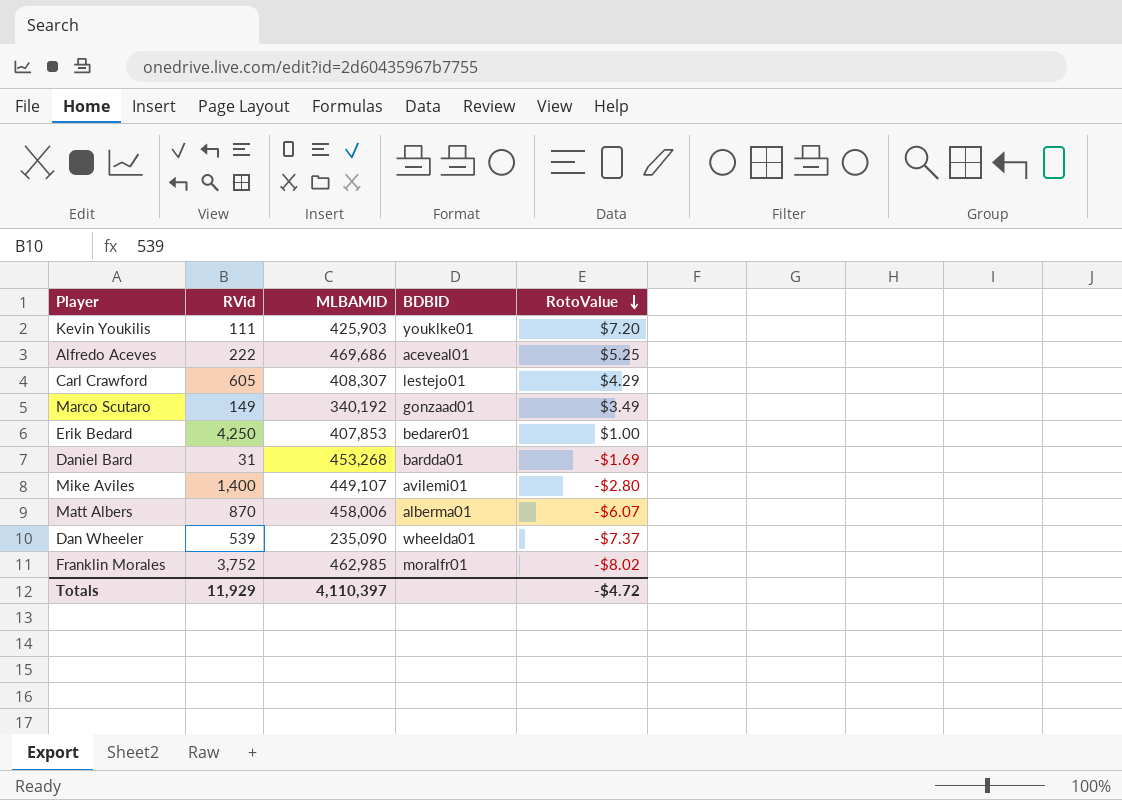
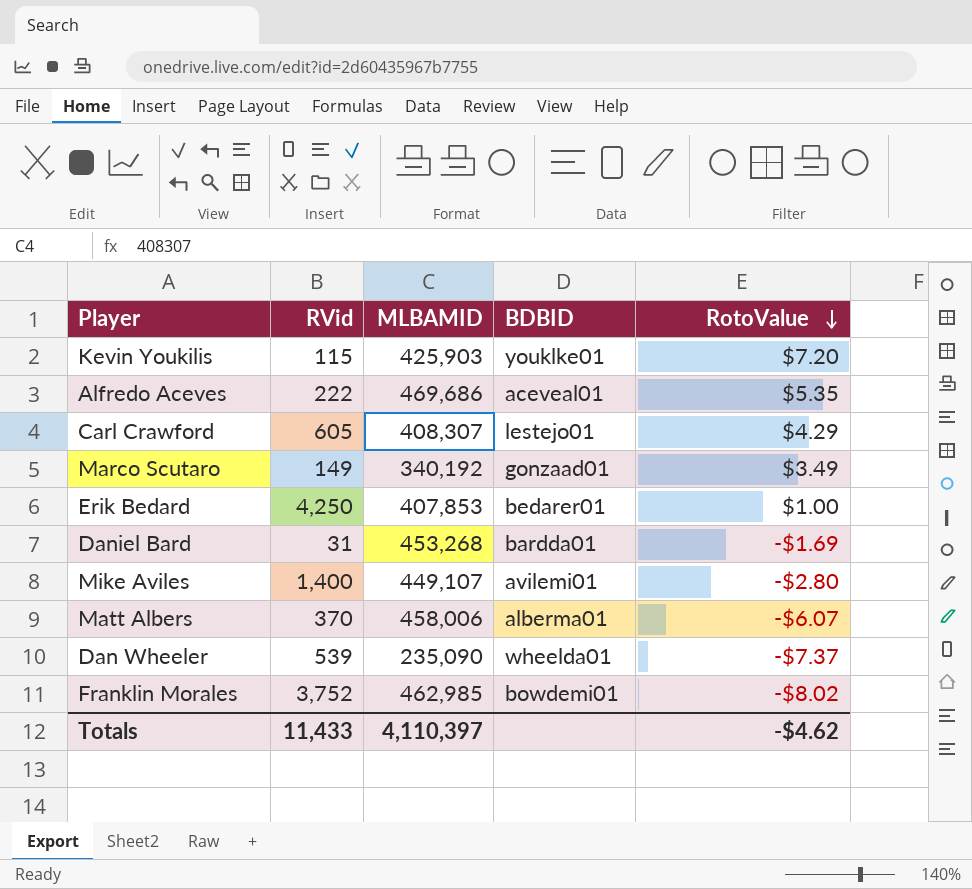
Kevin Youkilis | RVid: 111 -> 115
Alfredo Aceves | RotoValue: $5.25 -> $5.35
Matt Albers | RVid: 870 -> 370
Franklin Morales | BDBID: moralfr01 -> bowdemi01
Totals | RVid: 11,929 -> 11,433
Totals | RotoValue: -$4.72 -> -$4.62

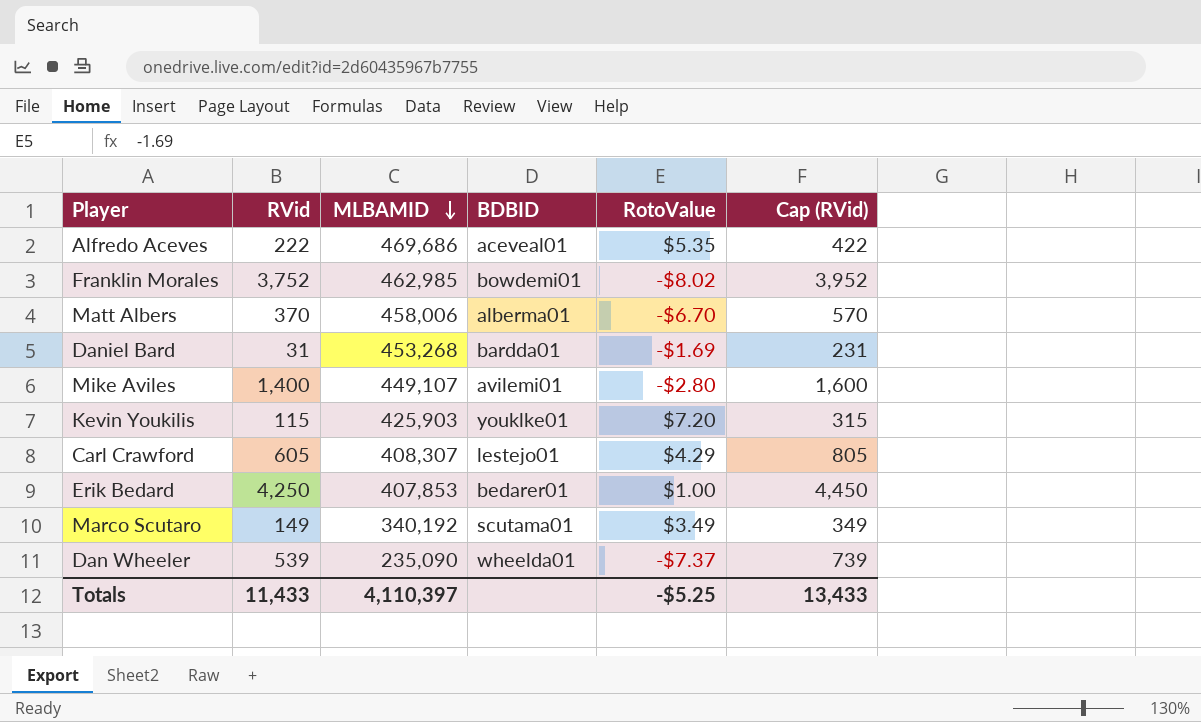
row order: RotoValue descending -> MLBAMID descending
column Cap (RVid) | formula: none -> [RVid] + 200
Matt Albers | RotoValue: -$6.07 -> -$6.70
Marco Scutaro | BDBID: gonzaad01 -> scutama01
Totals | RotoValue: -$4.62 -> -$5.25

